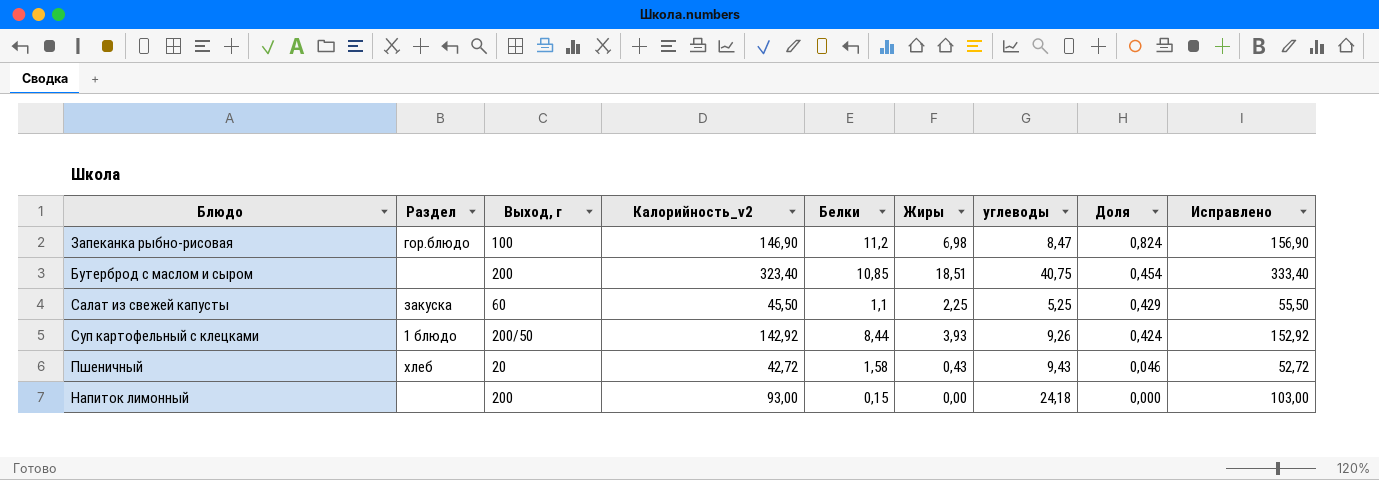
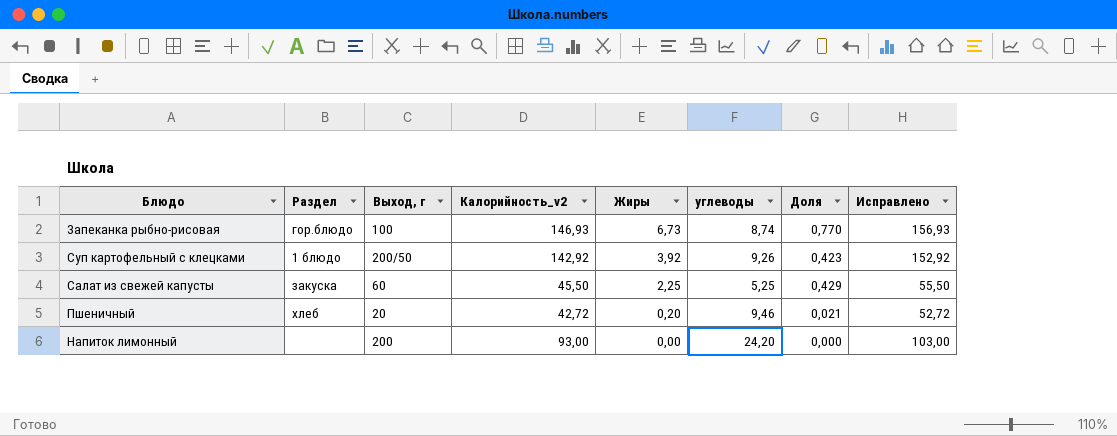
row order: Доля descending -> Жиры descending
column Белки | position: 5 -> none
row Бутерброд с маслом и сыром: none | 200 | 323,40 | 10,85 | 18,51 | 40,75 | 0,454 | 333,40 -> none
Запеканка рыбно-рисовая | Калорийность_v2: 146,90 -> 146,93
Запеканка рыбно-рисовая | Жиры: 6,98 -> 6,73
Запеканка рыбно-рисовая | углеводы: 8,47 -> 8,74
Запеканка рыбно-рисовая | Доля: 0,824 -> 0,770
Запеканка рыбно-рисовая | Исправлено: 156,90 -> 156,93
Суп картофельный с клецками | Жиры: 3,93 -> 3,92
Суп картофельный с клецками | Доля: 0,424 -> 0,423
Пшеничный | Жиры: 0,43 -> 0,20
Пшеничный | углеводы: 9,43 -> 9,46
Пшеничный | Доля: 0,046 -> 0,021
Напиток лимонный | углеводы: 24,18 -> 24,20

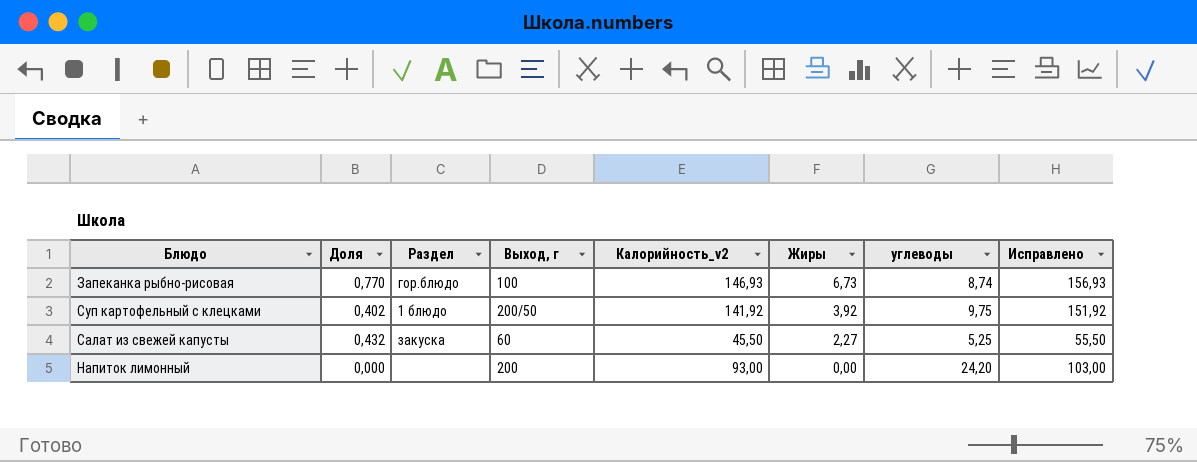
column Доля | position: 7 -> 2
row Пшеничный: хлеб | 20 | 42,72 | 0,20 | 9,46 | 0,021 | 52,72 -> none
Суп картофельный с клецками | Доля: 0,423 -> 0,402
Суп картофельный с клецками | Калорийность_v2: 142,92 -> 141,92
Суп картофельный с клецками | углеводы: 9,26 -> 9,75
Суп картофельный с клецками | Исправлено: 152,92 -> 151,92
Салат из свежей капусты | Доля: 0,429 -> 0,432
Салат из свежей капусты | Жиры: 2,25 -> 2,27

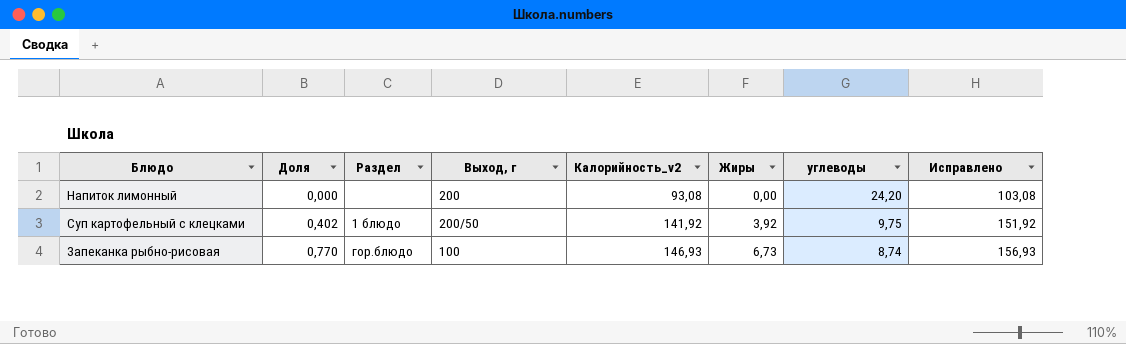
row order: Жиры descending -> Доля ascending
row Салат из свежей капусты: 0,432 | закуска | 60 | 45,50 | 2,27 | 5,25 | 55,50 -> none
Напиток лимонный | Калорийность_v2: 93,00 -> 93,08
Напиток лимонный | Исправлено: 103,00 -> 103,08

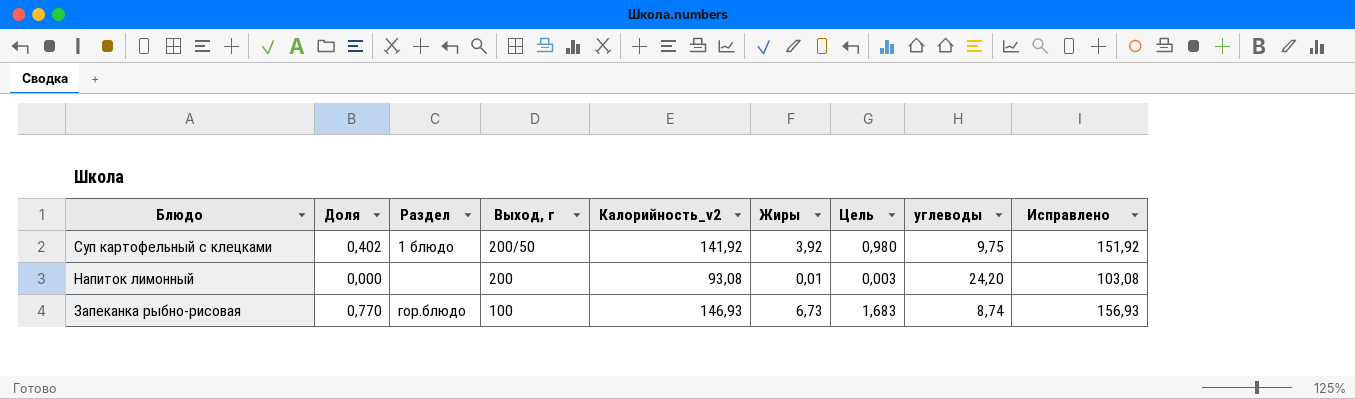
row order: Доля ascending -> Блюдо descending
column Цель | formula: none -> [Жиры] * 0,25
Напиток лимонный | Жиры: 0,00 -> 0,01

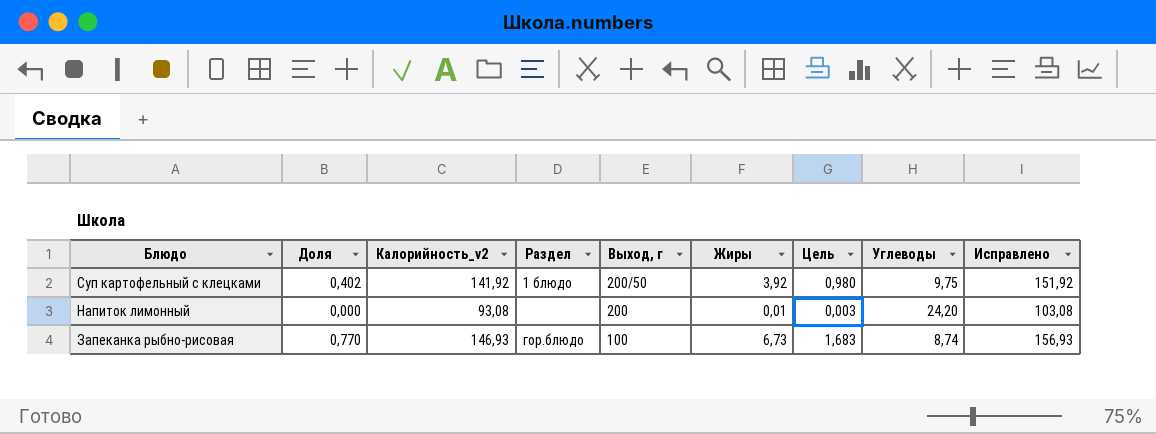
column Калорийность_v2 | position: 5 -> 3
column name: углеводы -> Углеводы

